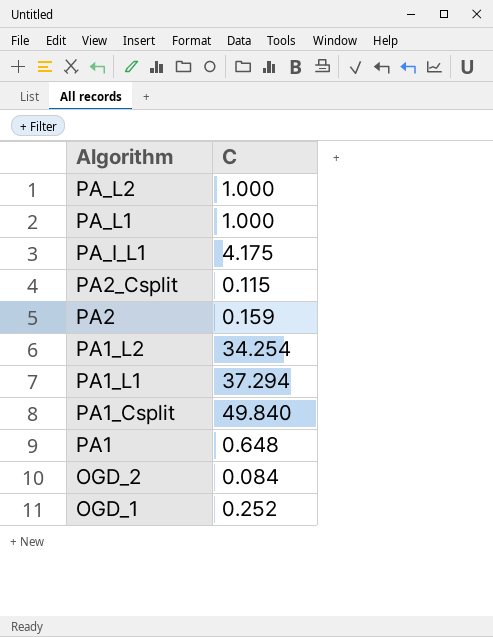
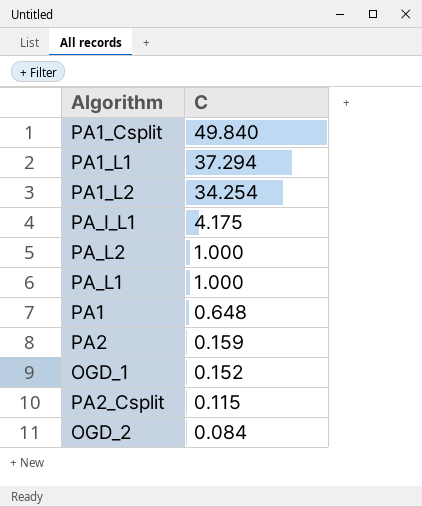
row order: Algorithm descending -> C descending
OGD_1 | C: 0.252 -> 0.152

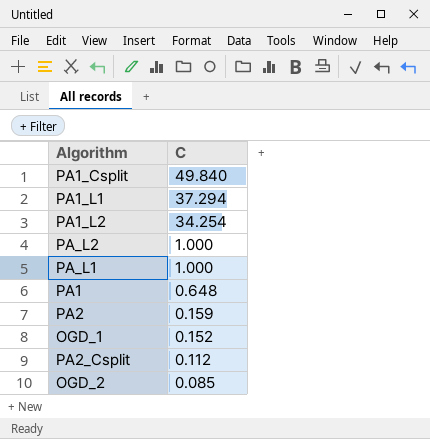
row PA_I_L1: 4.175 -> none
PA2_Csplit | C: 0.115 -> 0.112
OGD_2 | C: 0.084 -> 0.085

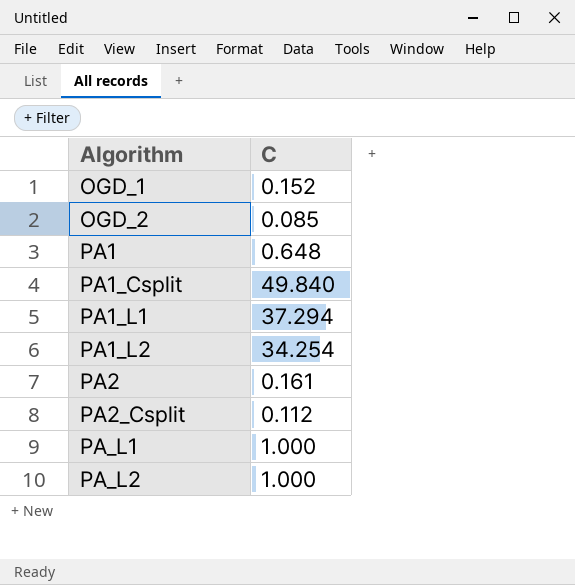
row order: C descending -> Algorithm ascending
PA2 | C: 0.159 -> 0.161

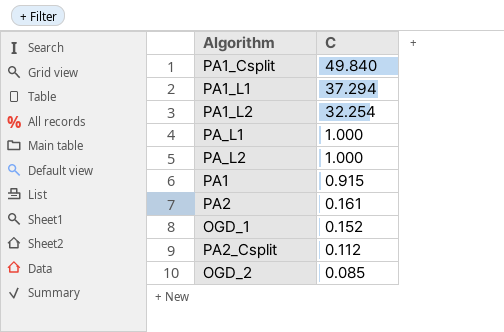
row order: Algorithm ascending -> C descending
PA1_L2 | C: 34.254 -> 32.254
PA1 | C: 0.648 -> 0.915

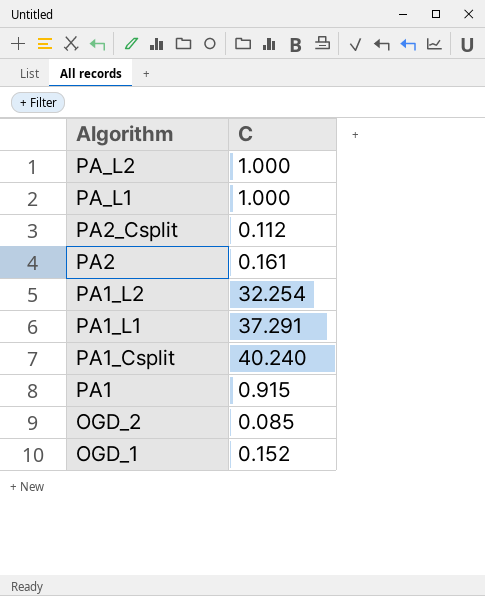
row order: C descending -> Algorithm descending
PA1_L1 | C: 37.294 -> 37.291
PA1_Csplit | C: 49.840 -> 40.240

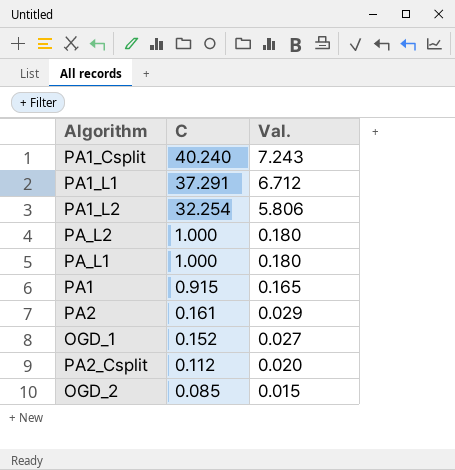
row order: Algorithm descending -> C descending
column Val. | formula: none -> [C] * 0.18

